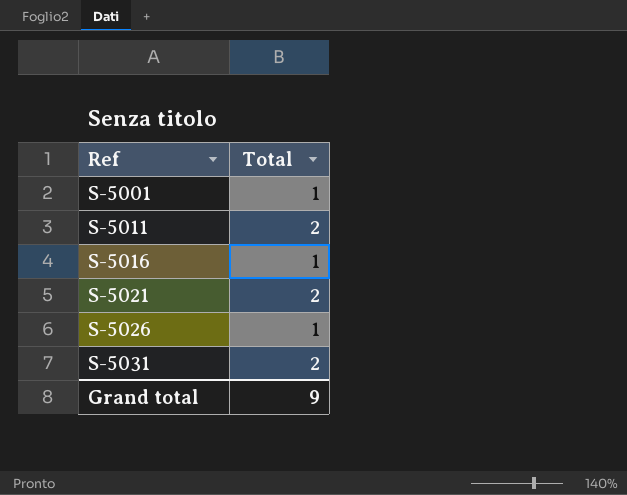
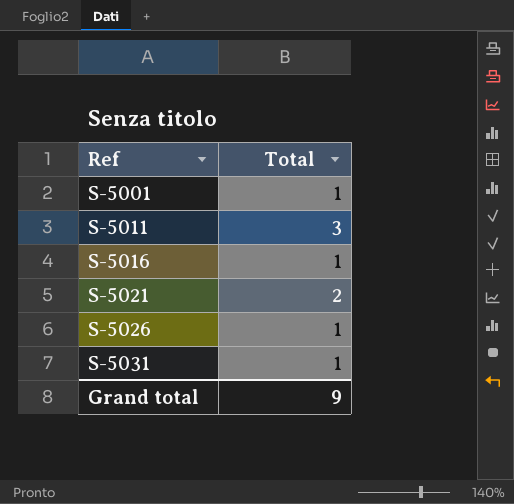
S-5011 | Total: 2 -> 3
S-5031 | Total: 2 -> 1

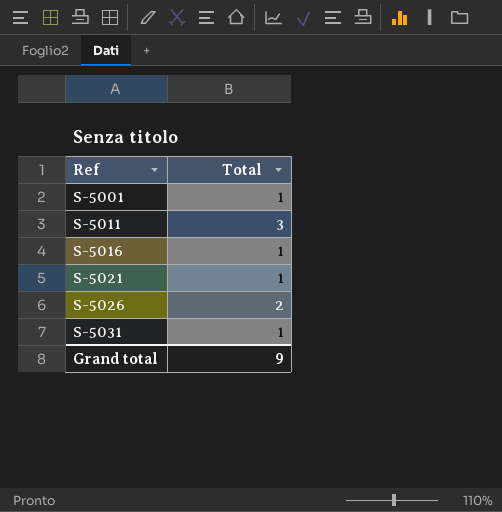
S-5021 | Total: 2 -> 1
S-5026 | Total: 1 -> 2

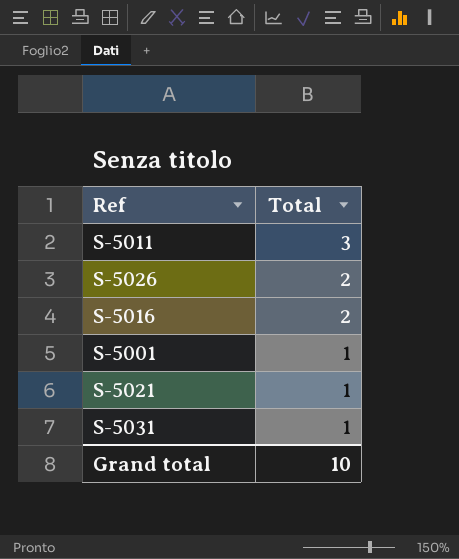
row order: Ref ascending -> Total descending
S-5016 | Total: 1 -> 2
Grand total | Total: 9 -> 10

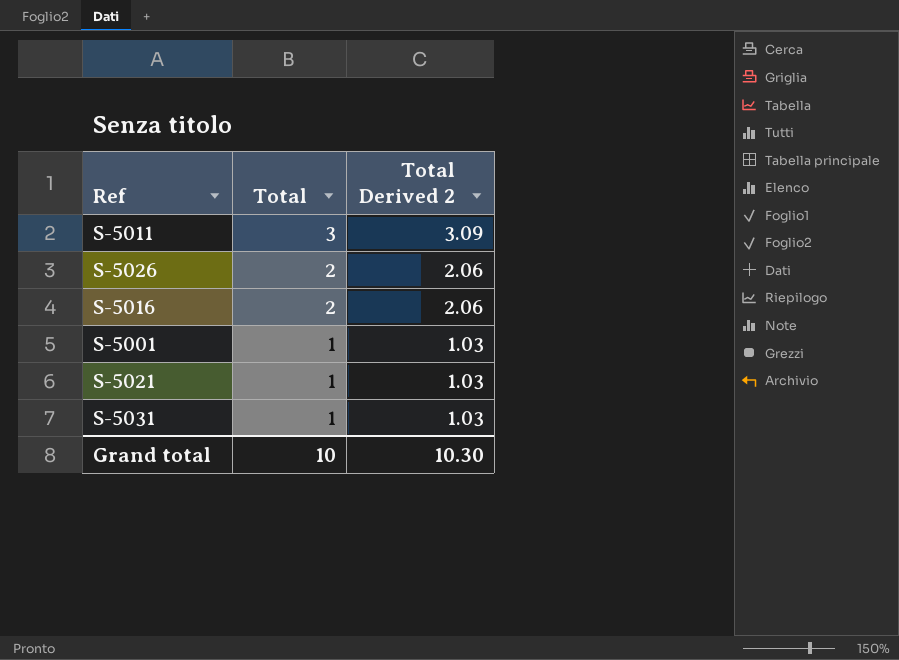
column Total Derived 2 | formula: none -> [Total] * 1.03

